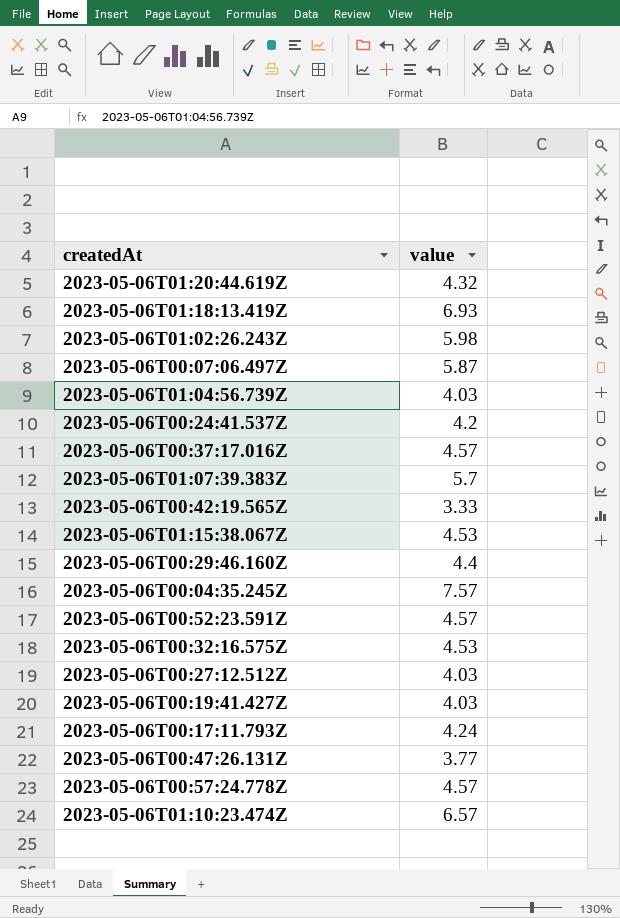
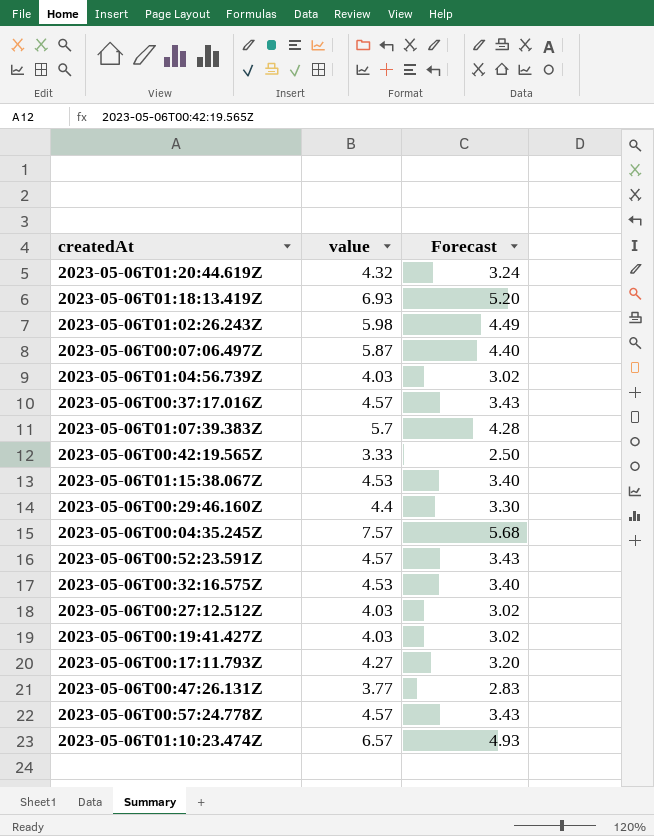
column Forecast | formula: none -> [value] * 0.75
row 2023-05-06T00:24:41.537Z: 4.2 -> none
2023-05-06T00:17:11.793Z | value: 4.24 -> 4.27

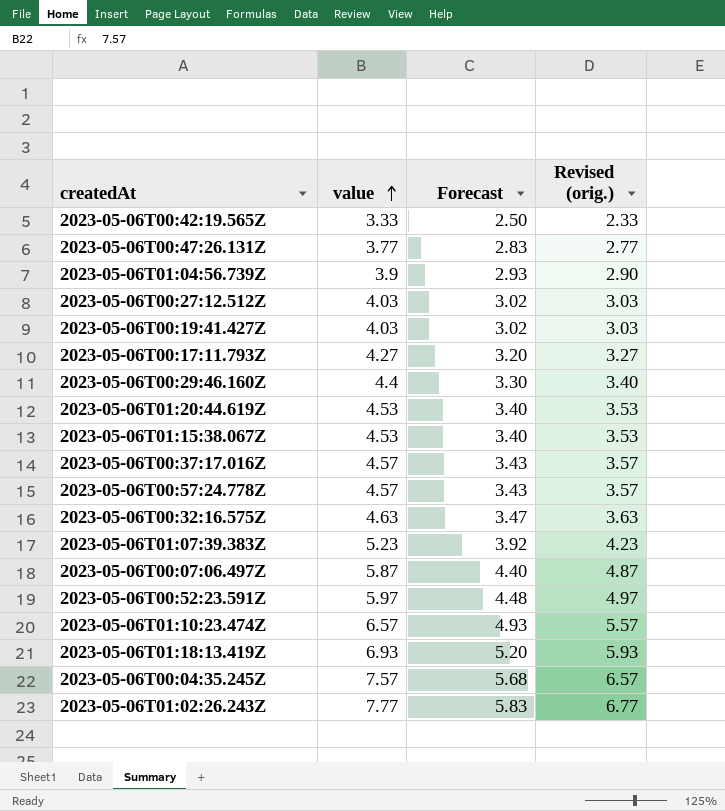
row order: none -> value ascending
column Revised (orig.) | formula: none -> [value] - 1
2023-05-06T01:04:56.739Z | value: 4.03 -> 3.9
2023-05-06T01:04:56.739Z | Forecast: 3.02 -> 2.93
2023-05-06T01:20:44.619Z | value: 4.32 -> 4.53
2023-05-06T01:20:44.619Z | Forecast: 3.24 -> 3.40
2023-05-06T00:32:16.575Z | value: 4.53 -> 4.63
2023-05-06T00:32:16.575Z | Forecast: 3.40 -> 3.47
2023-05-06T01:07:39.383Z | value: 5.7 -> 5.23
2023-05-06T01:07:39.383Z | Forecast: 4.28 -> 3.92
2023-05-06T00:52:23.591Z | value: 4.57 -> 5.97
2023-05-06T00:52:23.591Z | Forecast: 3.43 -> 4.48
2023-05-06T01:02:26.243Z | value: 5.98 -> 7.77
2023-05-06T01:02:26.243Z | Forecast: 4.49 -> 5.83

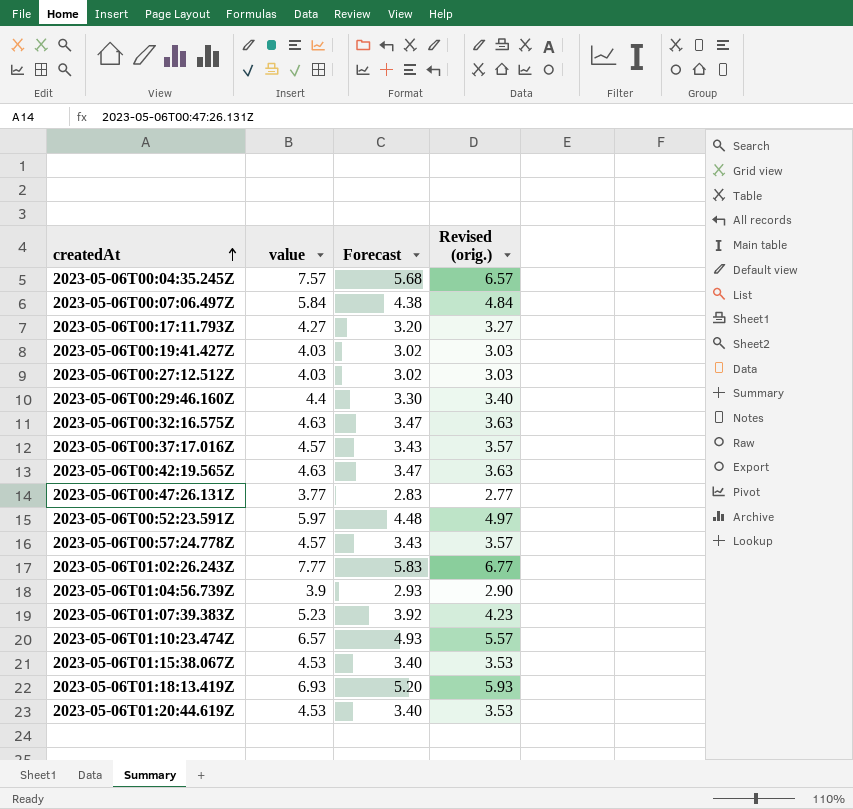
row order: value ascending -> createdAt ascending
2023-05-06T00:07:06.497Z | value: 5.87 -> 5.84
2023-05-06T00:07:06.497Z | Forecast: 4.40 -> 4.38
2023-05-06T00:07:06.497Z | Revised (orig.): 4.87 -> 4.84
2023-05-06T00:42:19.565Z | value: 3.33 -> 4.63
2023-05-06T00:42:19.565Z | Forecast: 2.50 -> 3.47
2023-05-06T00:42:19.565Z | Revised (orig.): 2.33 -> 3.63

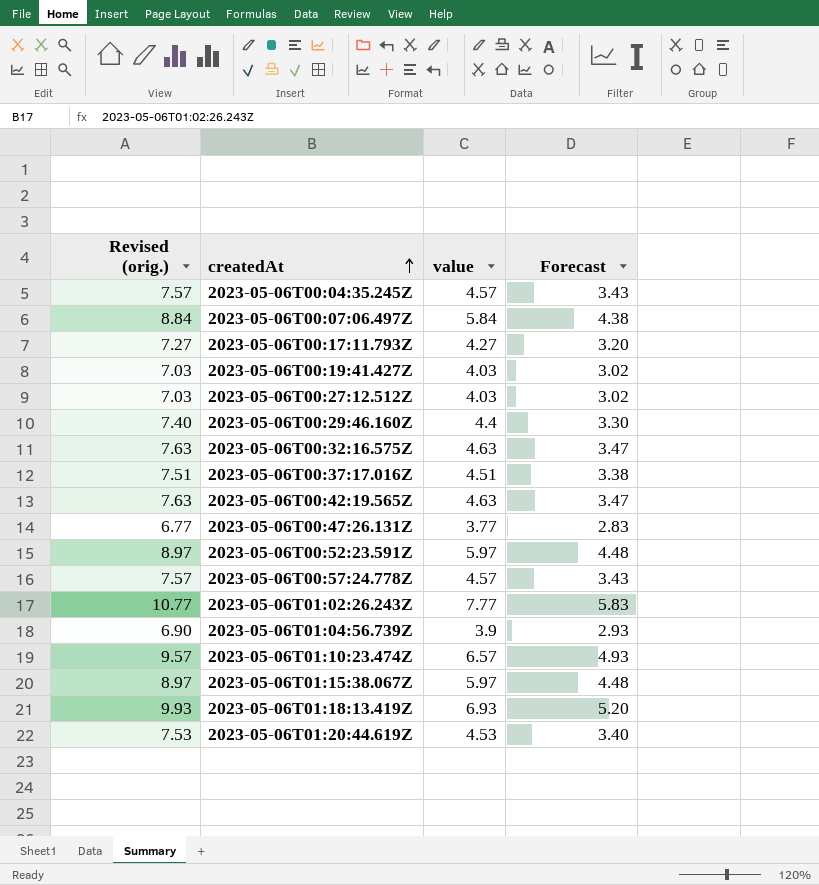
column Revised (orig.) | formula: [value] - 1 -> [value] + 3
column Revised (orig.) | position: 4 -> 1
row 2023-05-06T01:07:39.383Z: 5.23 | 3.92 | 4.23 -> none
2023-05-06T00:04:35.245Z | value: 7.57 -> 4.57
2023-05-06T00:04:35.245Z | Forecast: 5.68 -> 3.43
2023-05-06T00:37:17.016Z | value: 4.57 -> 4.51
2023-05-06T00:37:17.016Z | Forecast: 3.43 -> 3.38
2023-05-06T01:15:38.067Z | value: 4.53 -> 5.97
2023-05-06T01:15:38.067Z | Forecast: 3.40 -> 4.48

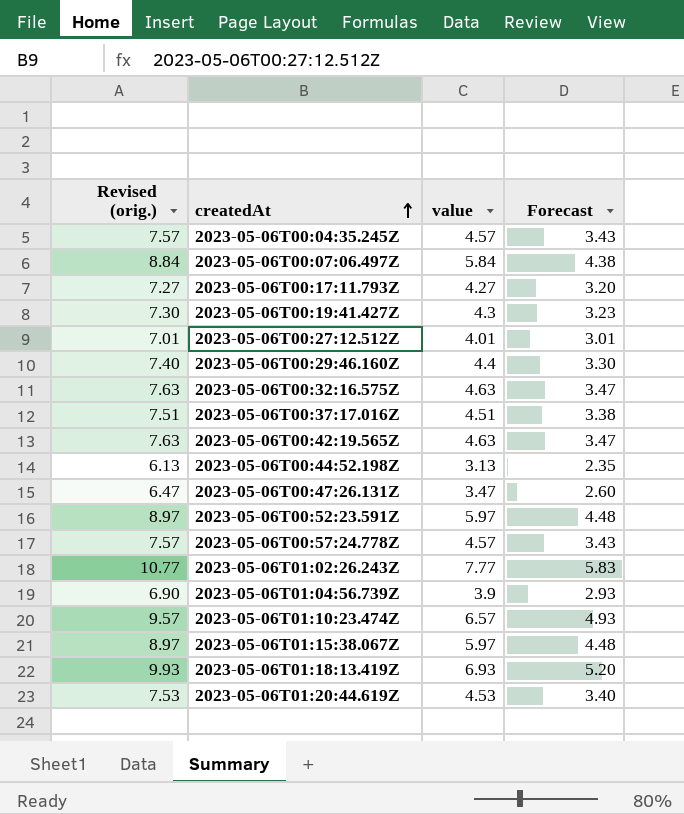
2023-05-06T00:19:41.427Z | Revised (orig.): 7.03 -> 7.30
2023-05-06T00:19:41.427Z | value: 4.03 -> 4.3
2023-05-06T00:19:41.427Z | Forecast: 3.02 -> 3.23
2023-05-06T00:27:12.512Z | Revised (orig.): 7.03 -> 7.01
2023-05-06T00:27:12.512Z | value: 4.03 -> 4.01
2023-05-06T00:27:12.512Z | Forecast: 3.02 -> 3.01
row 2023-05-06T00:44:52.198Z: none -> 6.13 | 3.13 | 2.35
2023-05-06T00:47:26.131Z | Revised (orig.): 6.77 -> 6.47
2023-05-06T00:47:26.131Z | value: 3.77 -> 3.47
2023-05-06T00:47:26.131Z | Forecast: 2.83 -> 2.60

